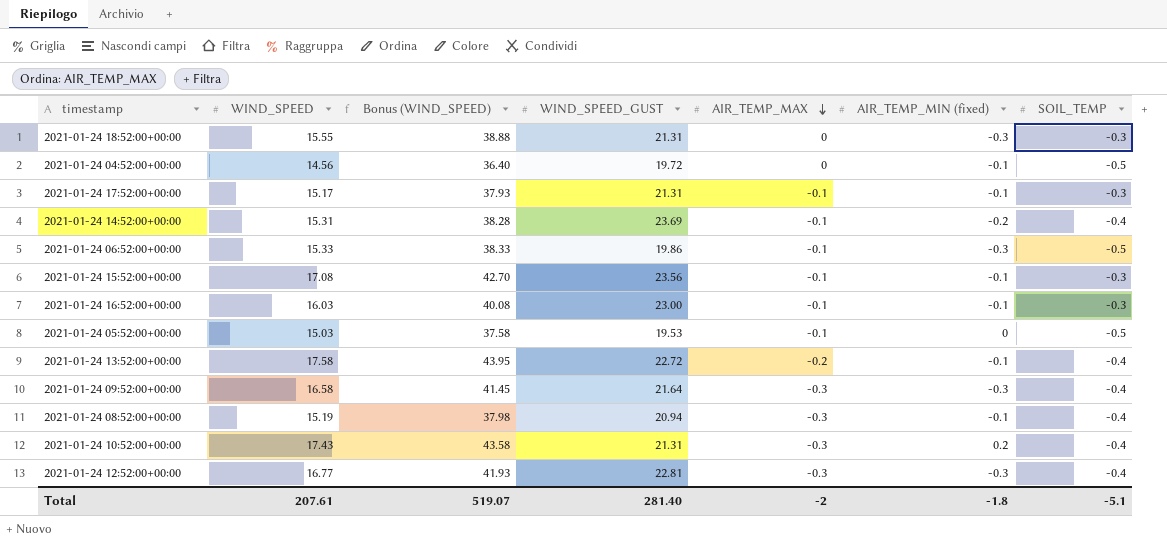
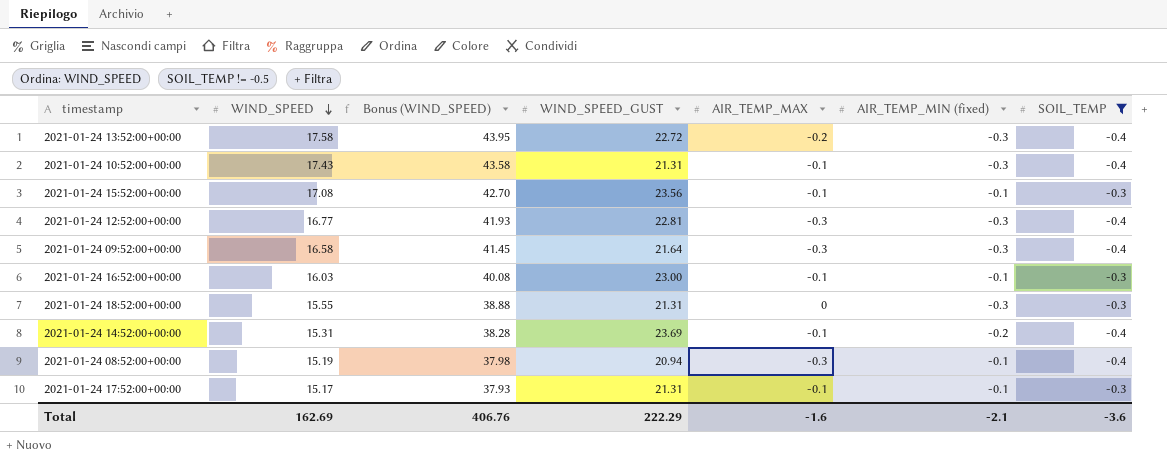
filter: none -> SOIL_TEMP != -0.5
row order: AIR_TEMP_MAX descending -> WIND_SPEED descending
2021-01-24 13:52:00+00:00 | AIR_TEMP_MIN (fixed): -0.1 -> -0.3
2021-01-24 10:52:00+00:00 | AIR_TEMP_MAX: -0.3 -> -0.1
2021-01-24 10:52:00+00:00 | AIR_TEMP_MIN (fixed): 0.2 -> -0.3
Total | WIND_SPEED: 207.61 -> 162.69
Total | Bonus (WIND_SPEED): 519.07 -> 406.76
Total | WIND_SPEED_GUST: 281.40 -> 222.29
Total | AIR_TEMP_MAX: -2 -> -1.6
Total | AIR_TEMP_MIN (fixed): -1.8 -> -2.1
Total | SOIL_TEMP: -5.1 -> -3.6

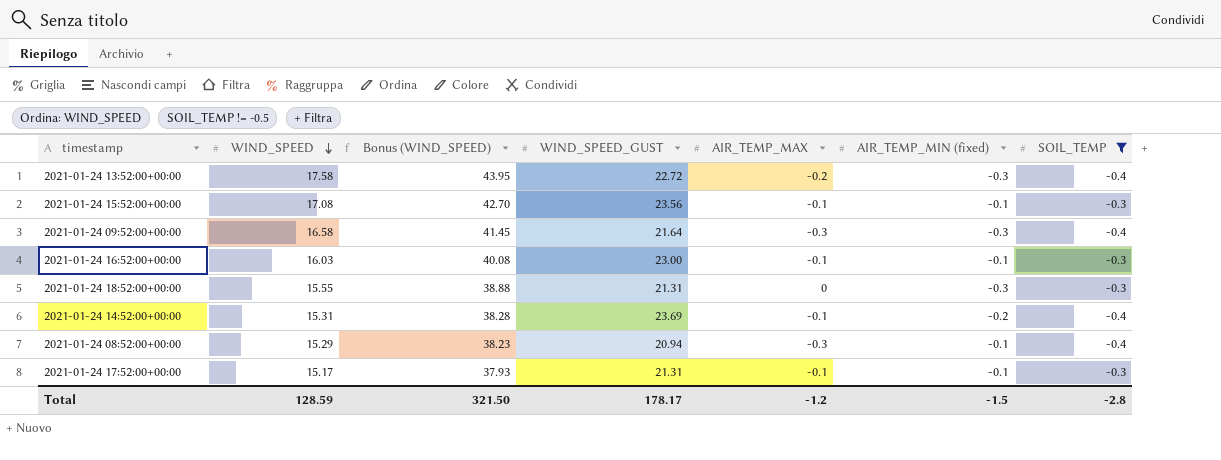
row 2021-01-24 10:52:00+00:00: 17.43 | 43.58 | 21.31 | -0.1 | -0.3 | -0.4 -> none
row 2021-01-24 12:52:00+00:00: 16.77 | 41.93 | 22.81 | -0.3 | -0.3 | -0.4 -> none
2021-01-24 08:52:00+00:00 | WIND_SPEED: 15.19 -> 15.29
2021-01-24 08:52:00+00:00 | Bonus (WIND_SPEED): 37.98 -> 38.23
Total | WIND_SPEED: 162.69 -> 128.59
Total | Bonus (WIND_SPEED): 406.76 -> 321.50
Total | WIND_SPEED_GUST: 222.29 -> 178.17
Total | AIR_TEMP_MAX: -1.6 -> -1.2
Total | AIR_TEMP_MIN (fixed): -2.1 -> -1.5
Total | SOIL_TEMP: -3.6 -> -2.8

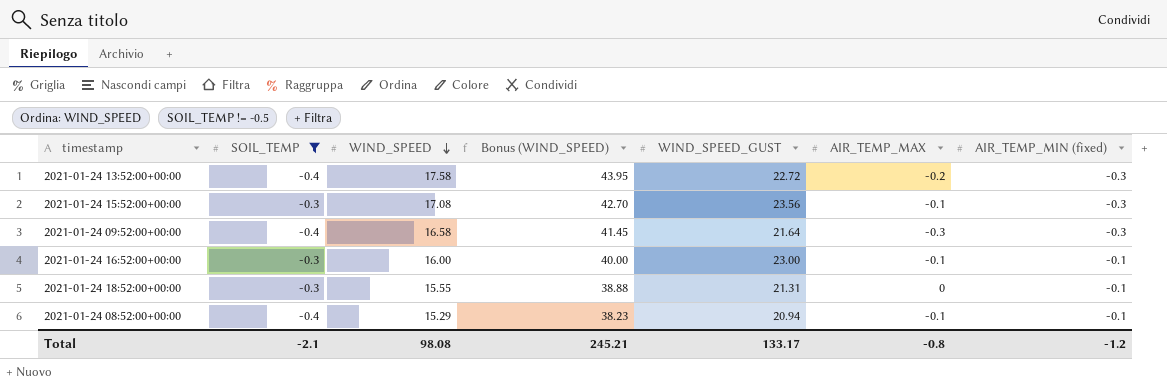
column SOIL_TEMP | position: 7 -> 2
row 2021-01-24 14:52:00+00:00: 15.31 | 38.28 | 23.69 | -0.1 | -0.2 | -0.4 -> none
row 2021-01-24 17:52:00+00:00: 15.17 | 37.93 | 21.31 | -0.1 | -0.1 | -0.3 -> none
2021-01-24 15:52:00+00:00 | AIR_TEMP_MIN (fixed): -0.1 -> -0.3
2021-01-24 16:52:00+00:00 | WIND_SPEED: 16.03 -> 16.00
2021-01-24 16:52:00+00:00 | Bonus (WIND_SPEED): 40.08 -> 40.00
2021-01-24 18:52:00+00:00 | AIR_TEMP_MIN (fixed): -0.3 -> -0.1
2021-01-24 08:52:00+00:00 | AIR_TEMP_MAX: -0.3 -> -0.1
Total | SOIL_TEMP: -2.8 -> -2.1
Total | WIND_SPEED: 128.59 -> 98.08
Total | Bonus (WIND_SPEED): 321.50 -> 245.21
Total | WIND_SPEED_GUST: 178.17 -> 133.17
Total | AIR_TEMP_MAX: -1.2 -> -0.8
Total | AIR_TEMP_MIN (fixed): -1.5 -> -1.2

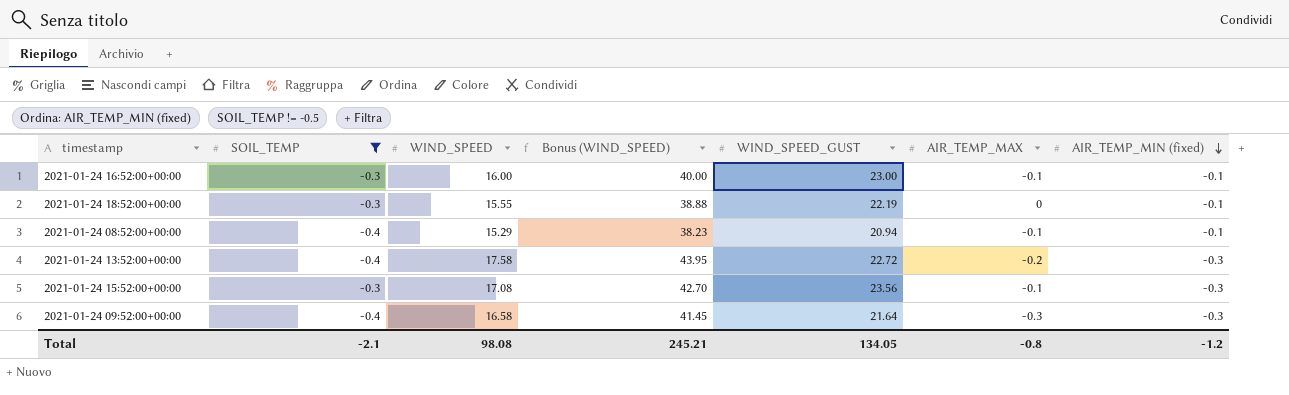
row order: WIND_SPEED descending -> AIR_TEMP_MIN (fixed) descending
2021-01-24 18:52:00+00:00 | WIND_SPEED_GUST: 21.31 -> 22.19
Total | WIND_SPEED_GUST: 133.17 -> 134.05

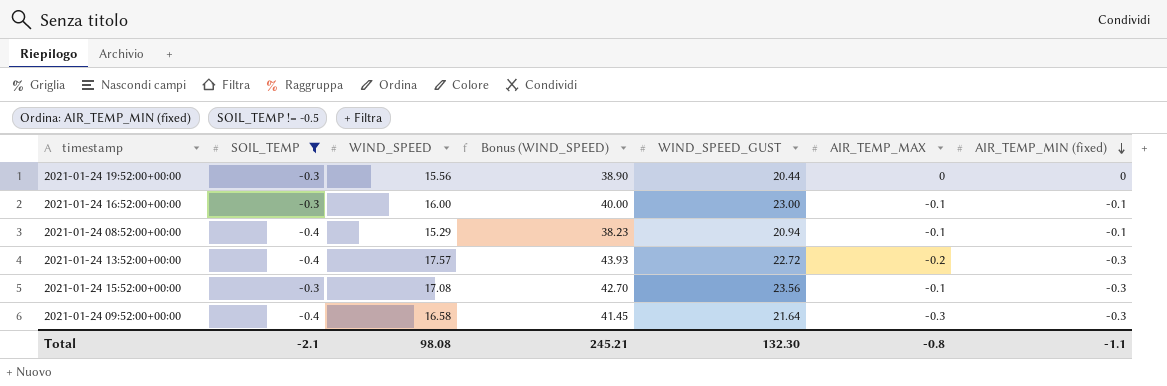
row 2021-01-24 18:52:00+00:00: -0.3 | 15.55 | 38.88 | 22.19 | 0 | -0.1 -> none
row 2021-01-24 19:52:00+00:00: none -> -0.3 | 15.56 | 38.90 | 20.44 | 0 | 0
2021-01-24 13:52:00+00:00 | WIND_SPEED: 17.58 -> 17.57
2021-01-24 13:52:00+00:00 | Bonus (WIND_SPEED): 43.95 -> 43.93
Total | WIND_SPEED_GUST: 134.05 -> 132.30
Total | AIR_TEMP_MIN (fixed): -1.2 -> -1.1

